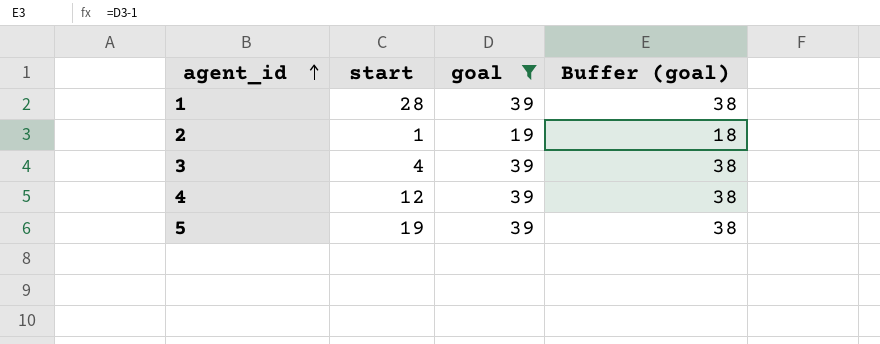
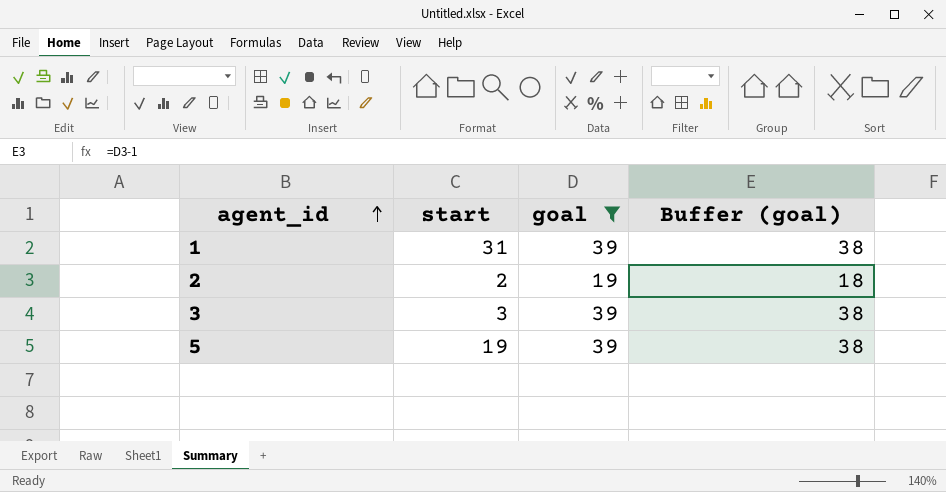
row 4: 12 | 39 | 38 -> none
1 | start: 28 -> 31
2 | start: 1 -> 2
3 | start: 4 -> 3

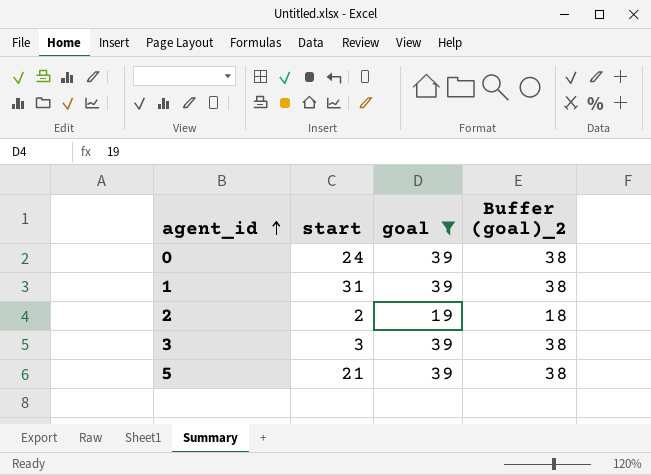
column name: Buffer (goal) -> Buffer (goal)_2
row 0: none -> 24 | 39 | 38
5 | start: 19 -> 21

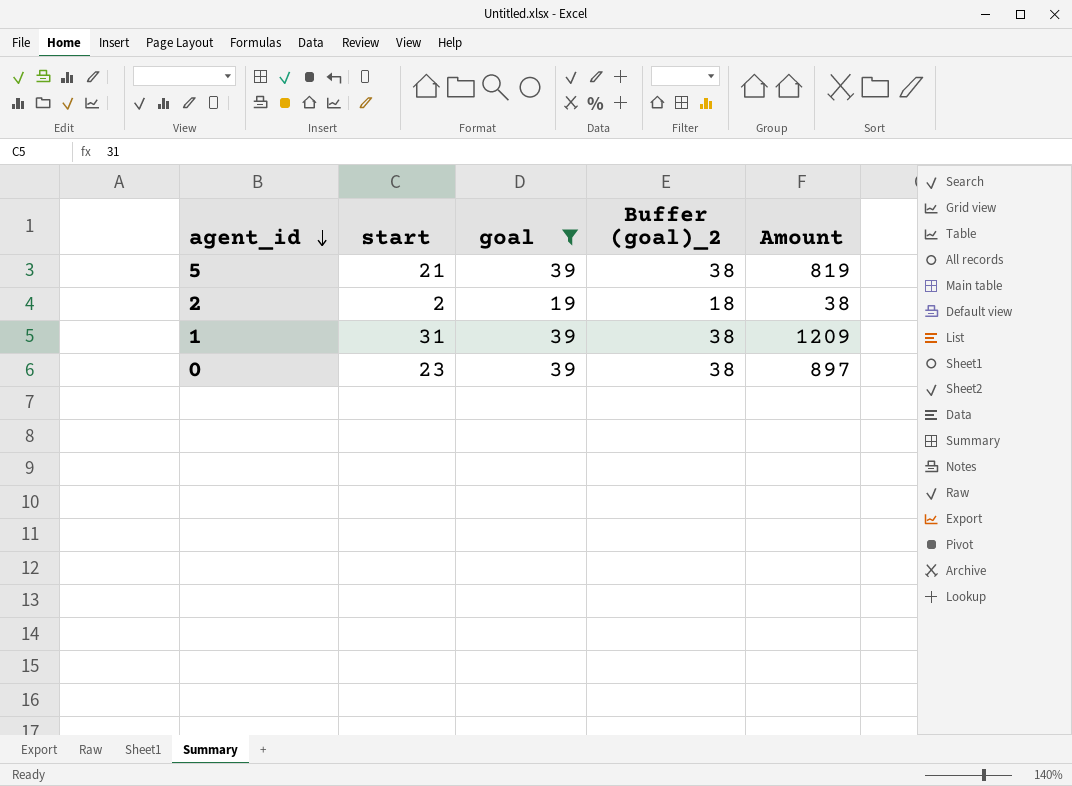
row order: agent_id ascending -> agent_id descending
column Amount | formula: none -> [start] * [goal]
row 3: 3 | 39 | 38 -> none
0 | start: 24 -> 23

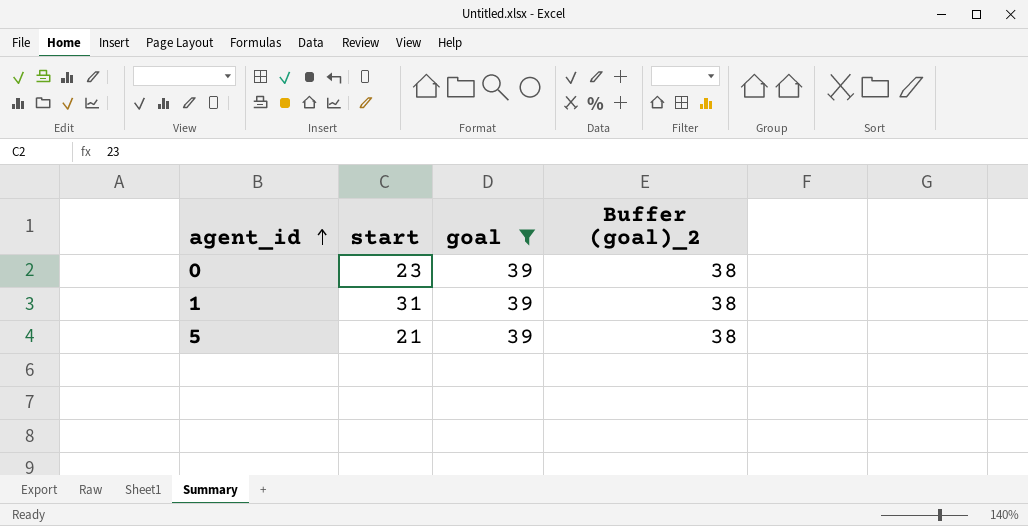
row order: agent_id descending -> agent_id ascending
column Amount | formula: [start] * [goal] -> none
row 2: 2 | 19 | 18 | 38 -> none

